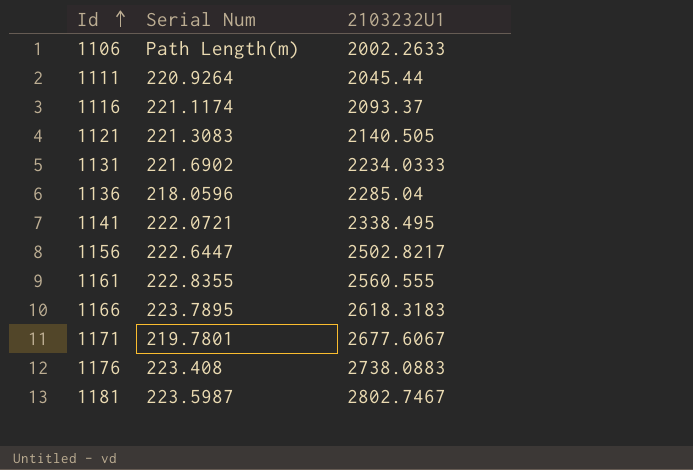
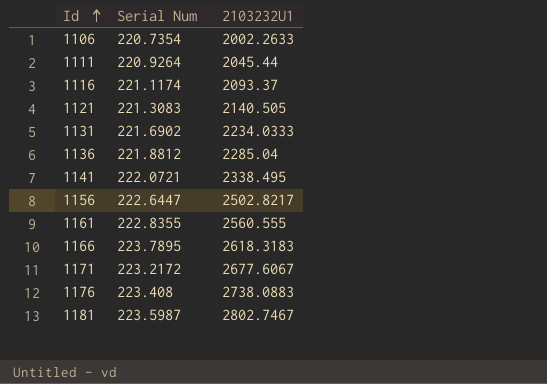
1106 | Serial Num: Path Length(m) -> 220.7354
1136 | Serial Num: 218.0596 -> 221.8812
1171 | Serial Num: 219.7801 -> 223.2172

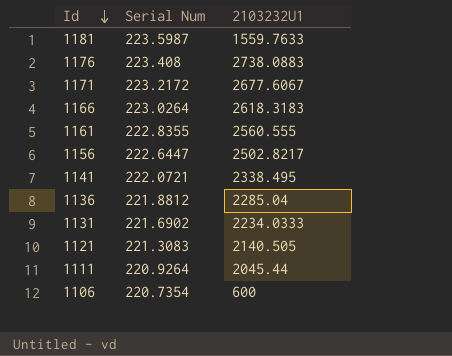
row order: Id ascending -> Id descending
row 1116: 221.1174 | 2093.37 -> none
1181 | 2103232U1: 2802.7467 -> 1559.7633
1166 | Serial Num: 223.7895 -> 223.0264
1106 | 2103232U1: 2002.2633 -> 600

